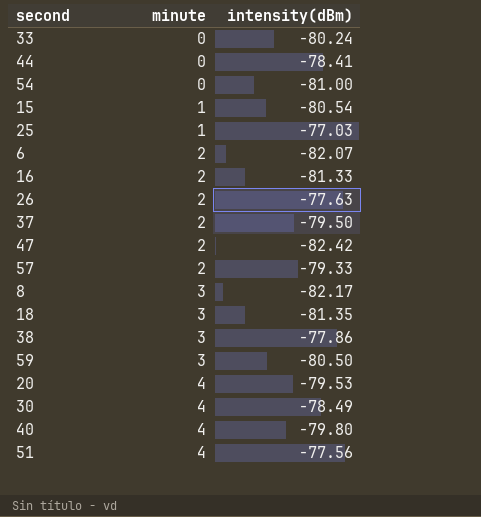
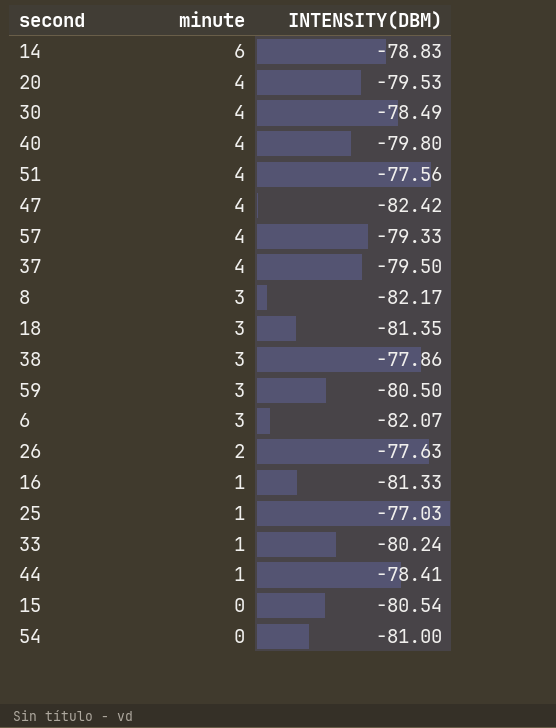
row order: minute ascending -> minute descending
column name: intensity(dBm) -> INTENSITY(DBM)
row 14: none -> 6 | -78.83
47 | minute: 2 -> 4
57 | minute: 2 -> 4
37 | minute: 2 -> 4
6 | minute: 2 -> 3
16 | minute: 2 -> 1
33 | minute: 0 -> 1
44 | minute: 0 -> 1
15 | minute: 1 -> 0

